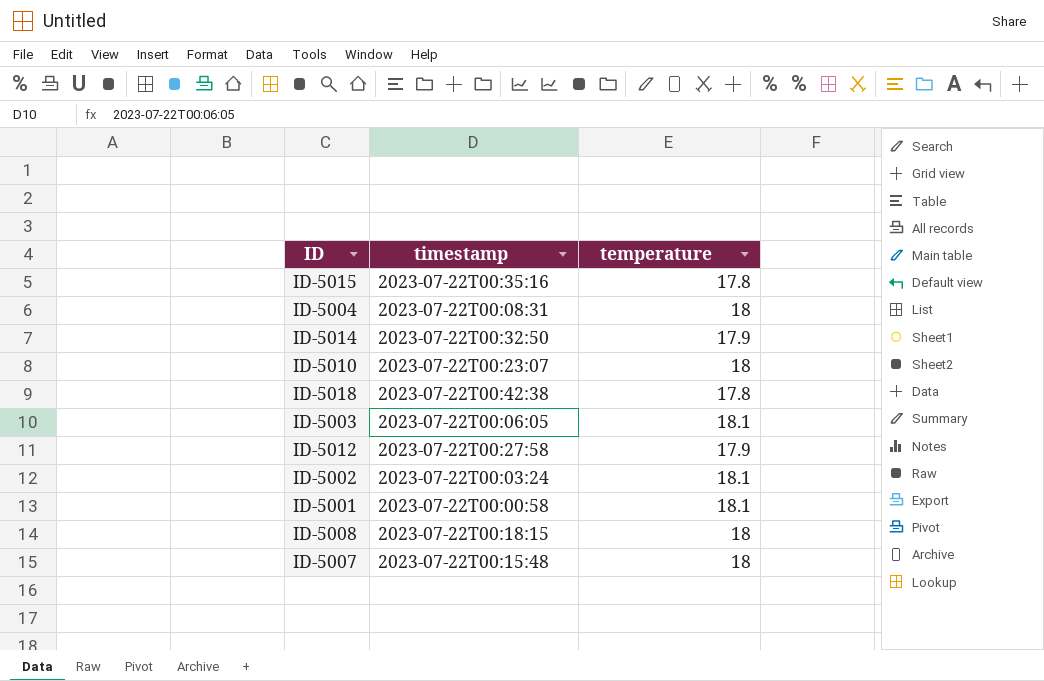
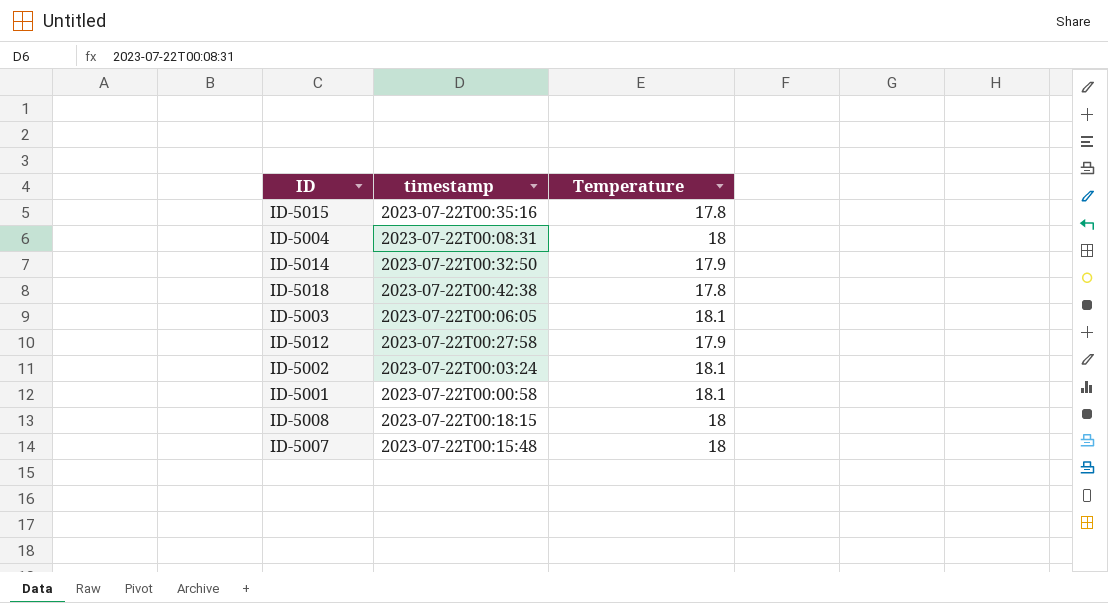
column name: temperature -> Temperature
row ID-5010: 2023-07-22T00:23:07 | 18 -> none

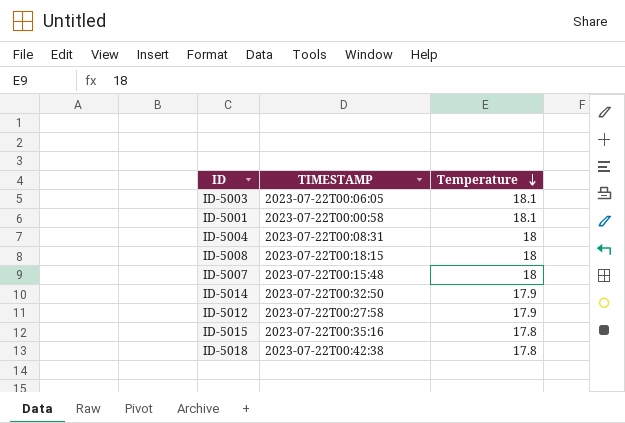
row order: none -> Temperature descending
column name: timestamp -> TIMESTAMP
row ID-5002: 2023-07-22T00:03:24 | 18.1 -> none

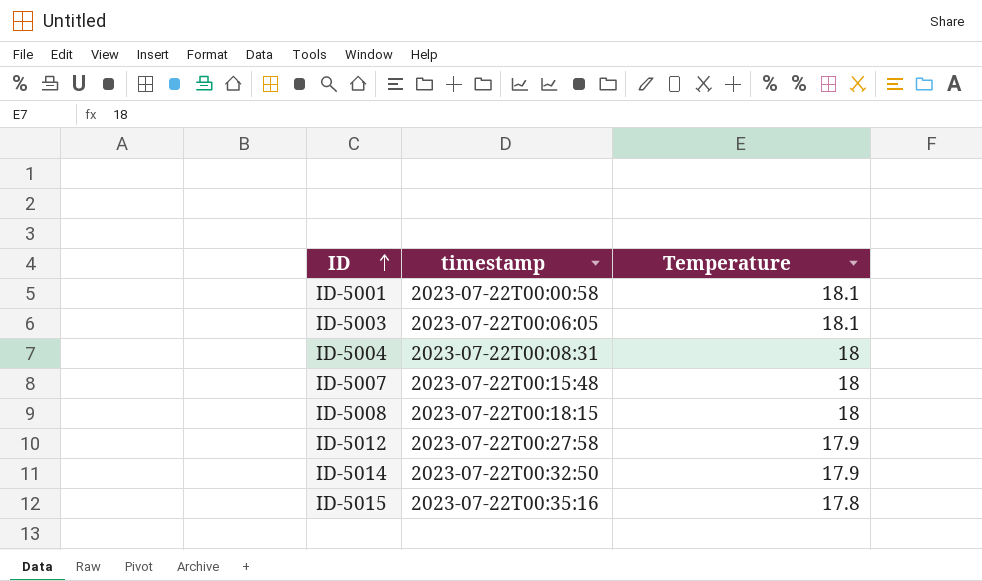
row order: Temperature descending -> ID ascending
column name: TIMESTAMP -> timestamp
row ID-5018: 2023-07-22T00:42:38 | 17.8 -> none

